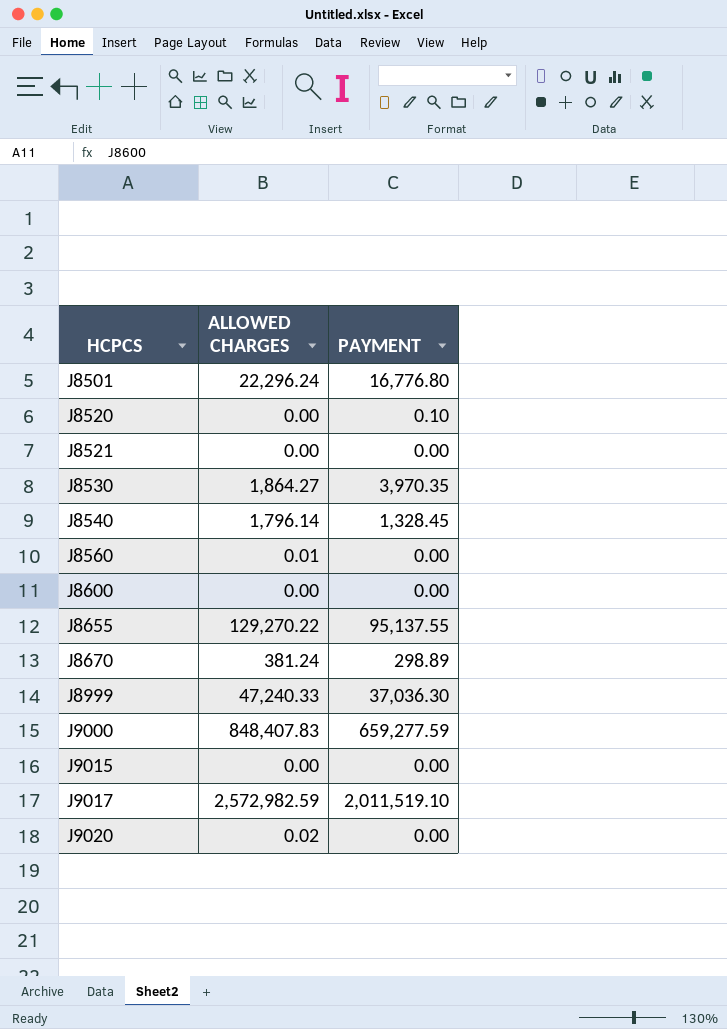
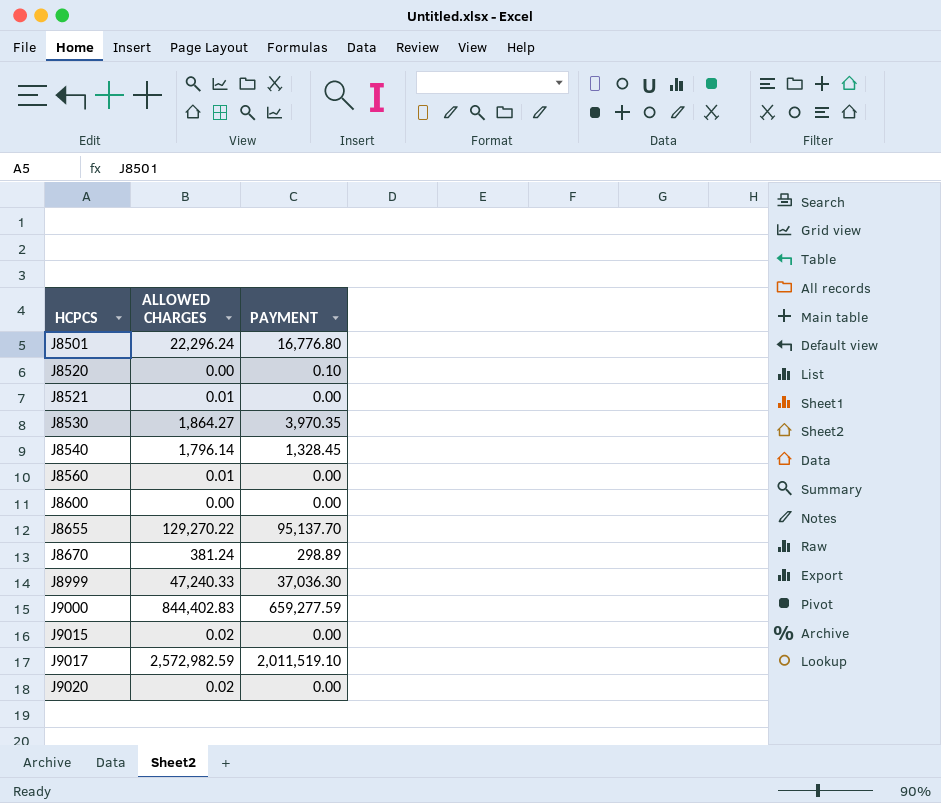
J8521 | ALLOWED CHARGES: 0.00 -> 0.01
J8655 | PAYMENT: 95,137.55 -> 95,137.70
J9000 | ALLOWED CHARGES: 848,407.83 -> 844,402.83
J9015 | ALLOWED CHARGES: 0.00 -> 0.02

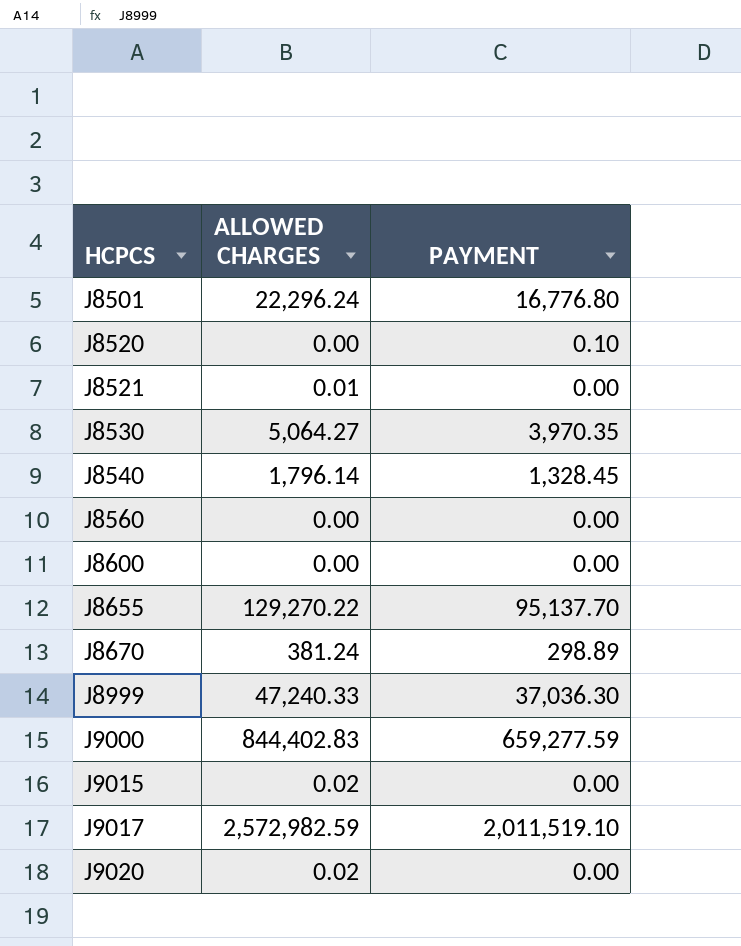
J8530 | ALLOWED CHARGES: 1,864.27 -> 5,064.27
J8560 | ALLOWED CHARGES: 0.01 -> 0.00

